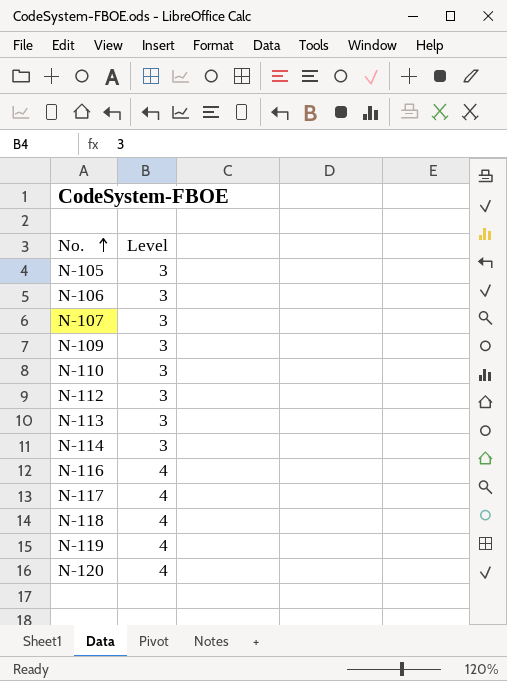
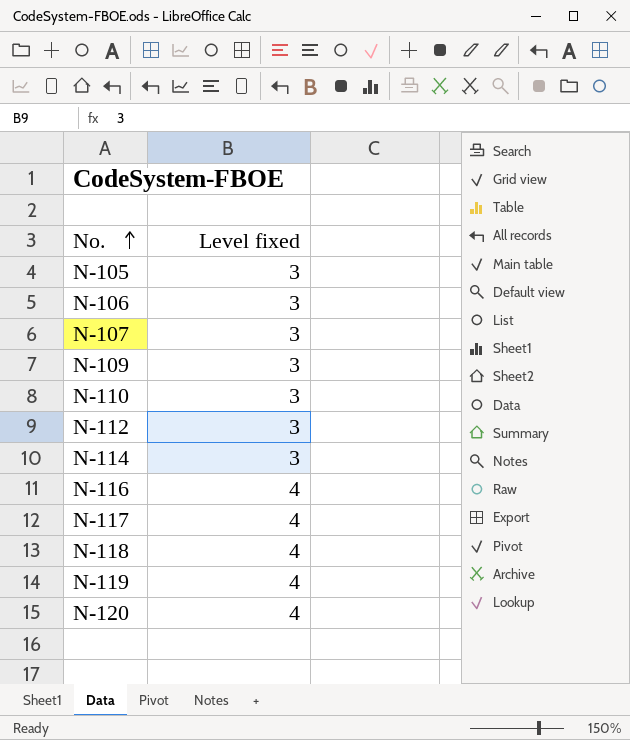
column name: Level -> Level fixed
row N-113: 3 -> none

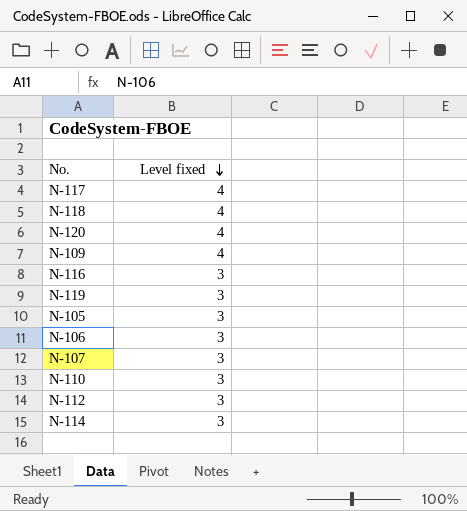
row order: No. ascending -> Level fixed descending
N-109 | Level fixed: 3 -> 4
N-116 | Level fixed: 4 -> 3
N-119 | Level fixed: 4 -> 3

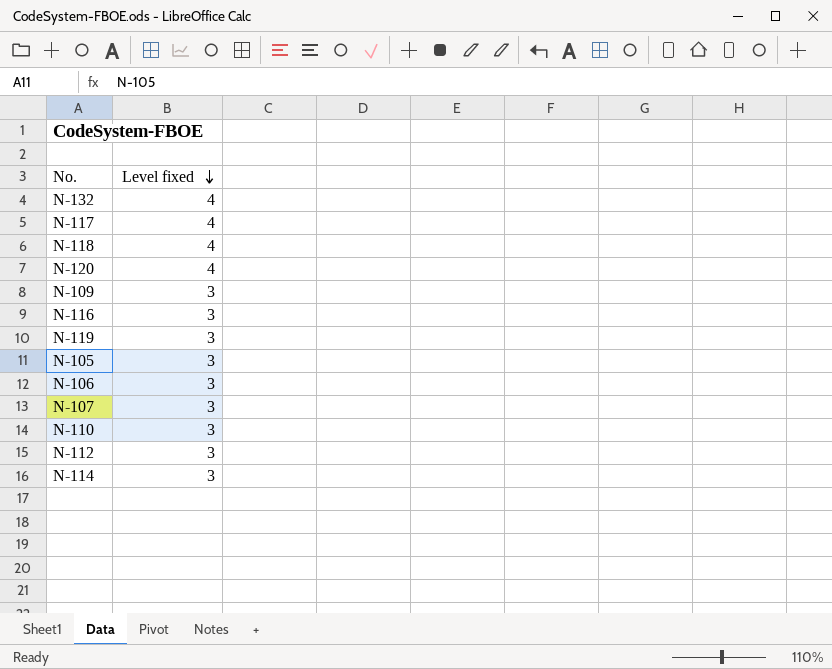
row N-132: none -> 4
N-109 | Level fixed: 4 -> 3

